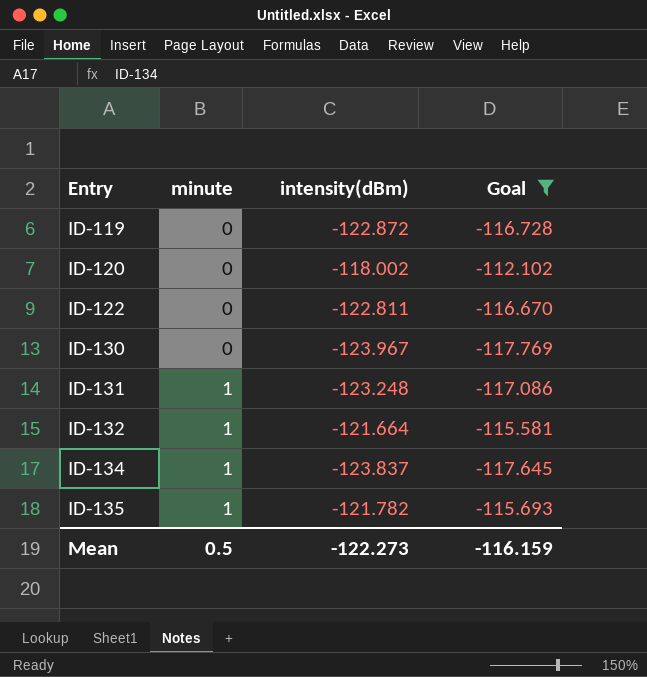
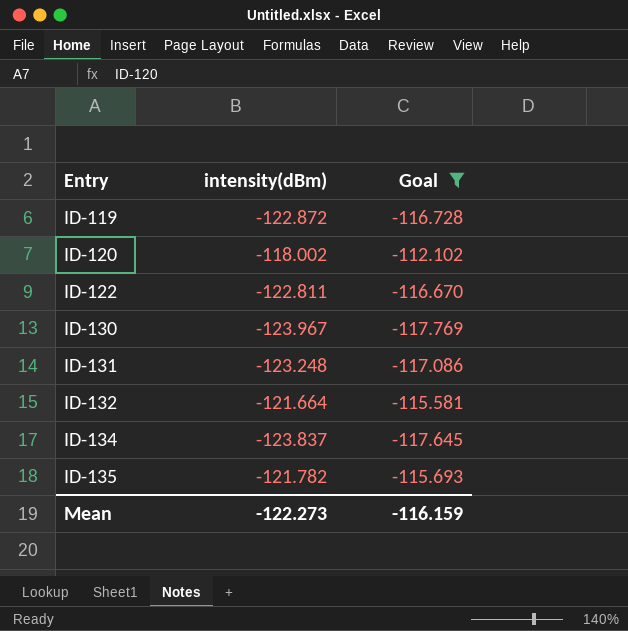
column minute | position: 2 -> none

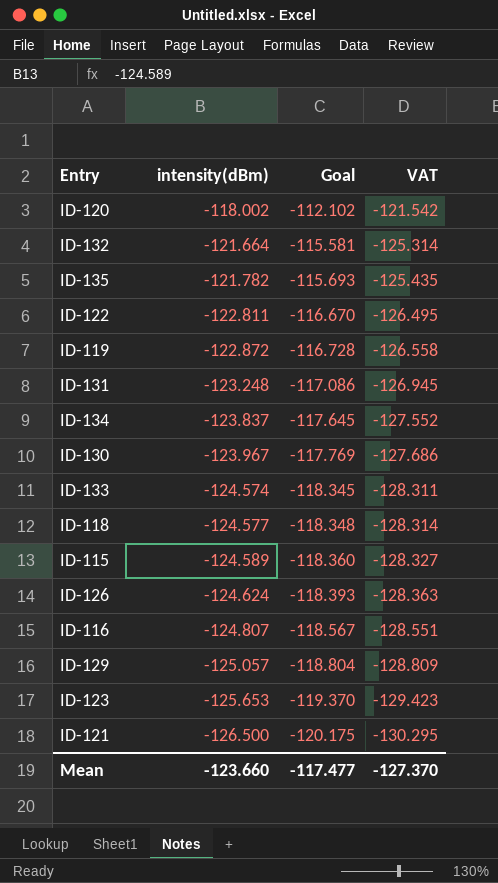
filter: Goal >= -117.769 -> none
row order: Entry ascending -> intensity(dBm) descending
column VAT | formula: none -> [intensity(dBm)] * 1.03
Mean | intensity(dBm): -122.273 -> -123.660
Mean | Goal: -116.159 -> -117.477

